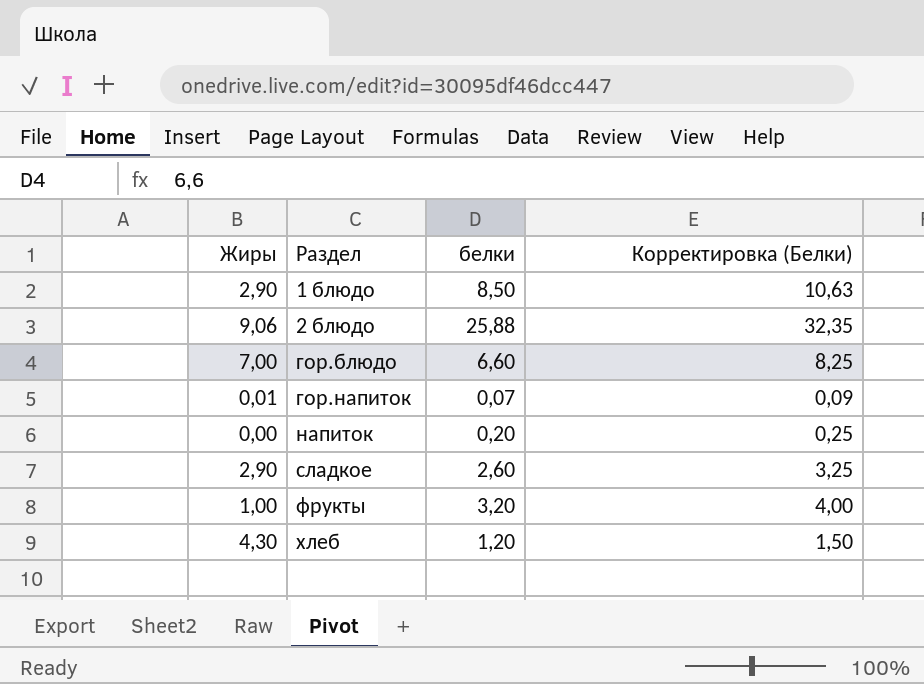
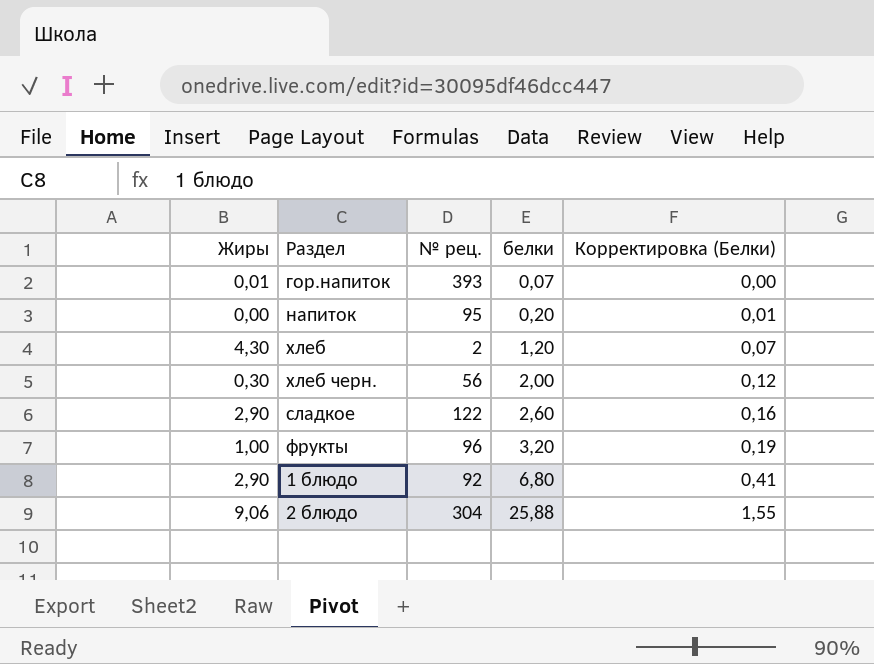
row order: Раздел ascending -> белки ascending
column № рец. | position: none -> 3
column Корректировка (Белки) | formula: [белки] * 1,25 -> [белки] * 0,06
row гор.блюдо: 7,00 | 6,60 | 8,25 -> none
row хлеб черн.: none -> 0,30 | 56 | 2,00 | 0,12
1 блюдо | белки: 8,50 -> 6,80

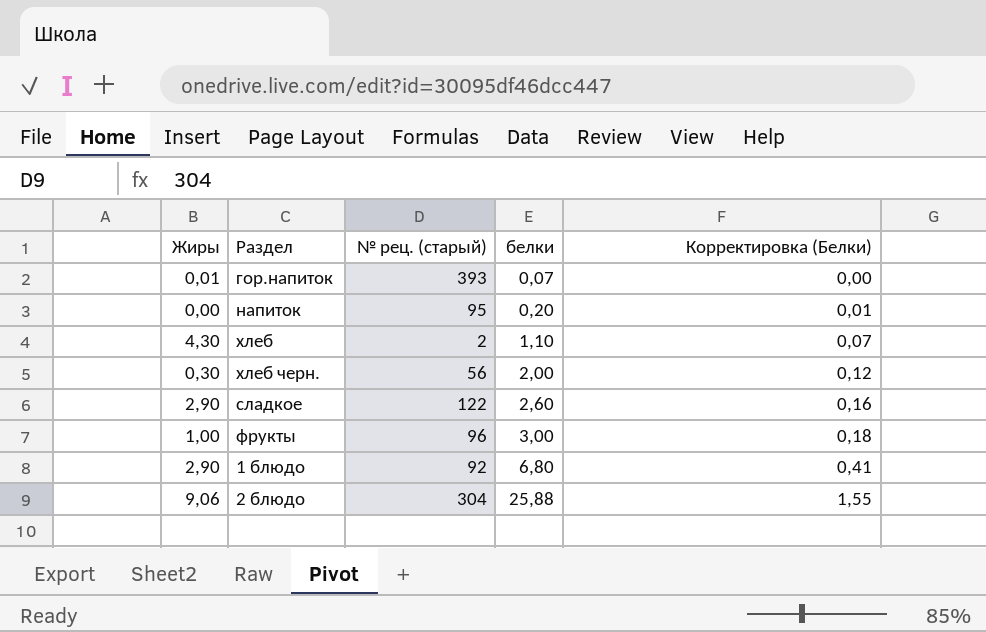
column name: № рец. -> № рец. (старый)
хлеб | белки: 1,20 -> 1,10
фрукты | белки: 3,20 -> 3,00
фрукты | Корректировка (Белки): 0,19 -> 0,18

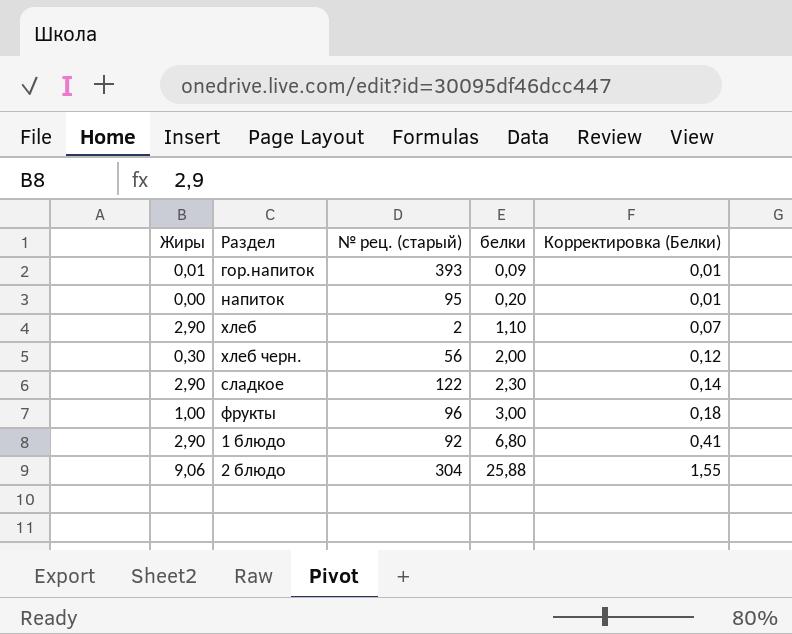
гор.напиток | белки: 0,07 -> 0,09
гор.напиток | Корректировка (Белки): 0,00 -> 0,01
хлеб | Жиры: 4,30 -> 2,90
сладкое | белки: 2,60 -> 2,30
сладкое | Корректировка (Белки): 0,16 -> 0,14

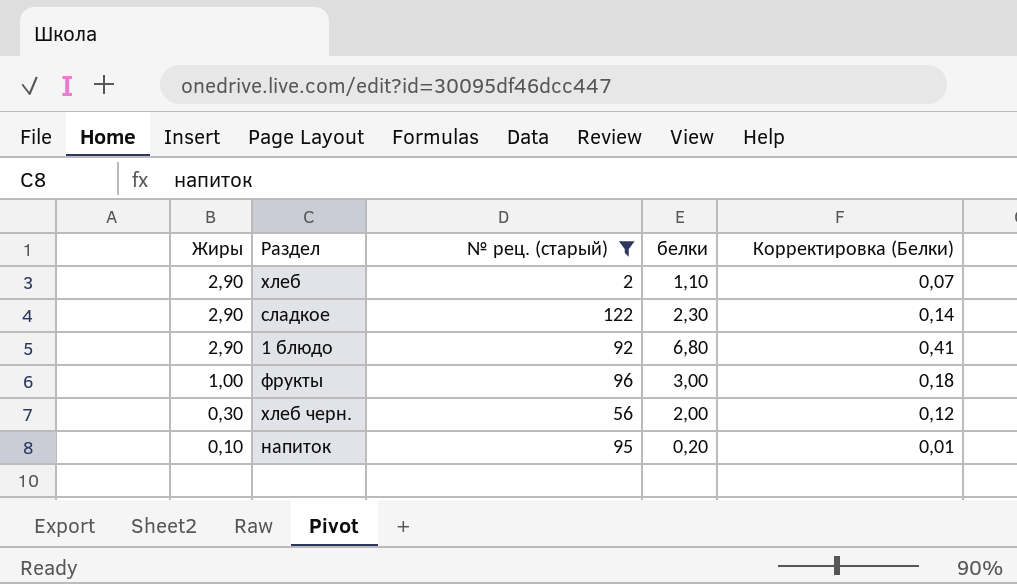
filter: none -> № рец. (старый) <= 122
row order: белки ascending -> Жиры descending
напиток | Жиры: 0,00 -> 0,10

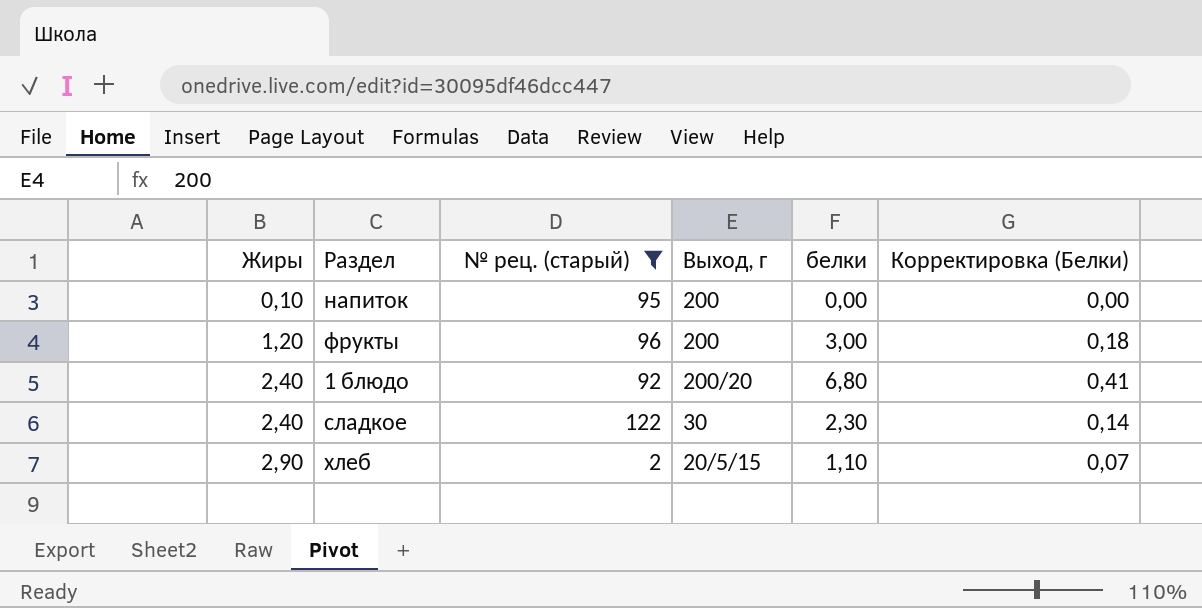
row order: Жиры descending -> Жиры ascending
column Выход, г | position: none -> 4
row хлеб черн.: 0,30 | 56 | 2,00 | 0,12 -> none
напиток | белки: 0,20 -> 0,00
напиток | Корректировка (Белки): 0,01 -> 0,00
фрукты | Жиры: 1,00 -> 1,20
1 блюдо | Жиры: 2,90 -> 2,40
сладкое | Жиры: 2,90 -> 2,40

